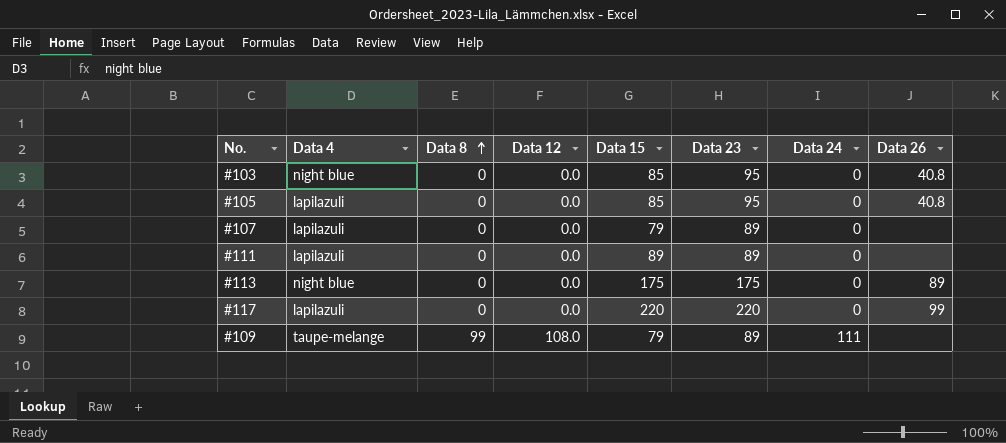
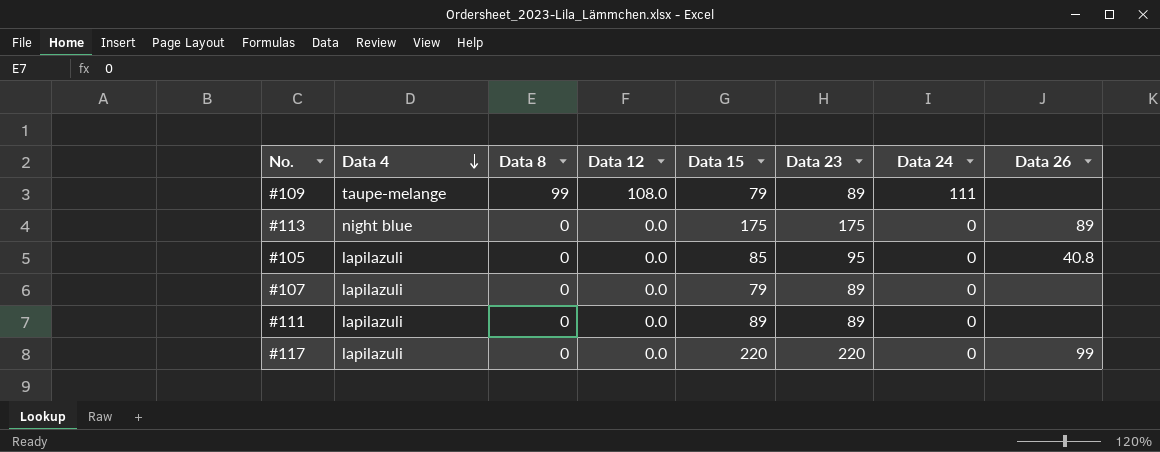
row order: Data 8 ascending -> Data 4 descending
row #103: night blue | 0 | 0.0 | 85 | 95 | 0 | 40.8 -> none

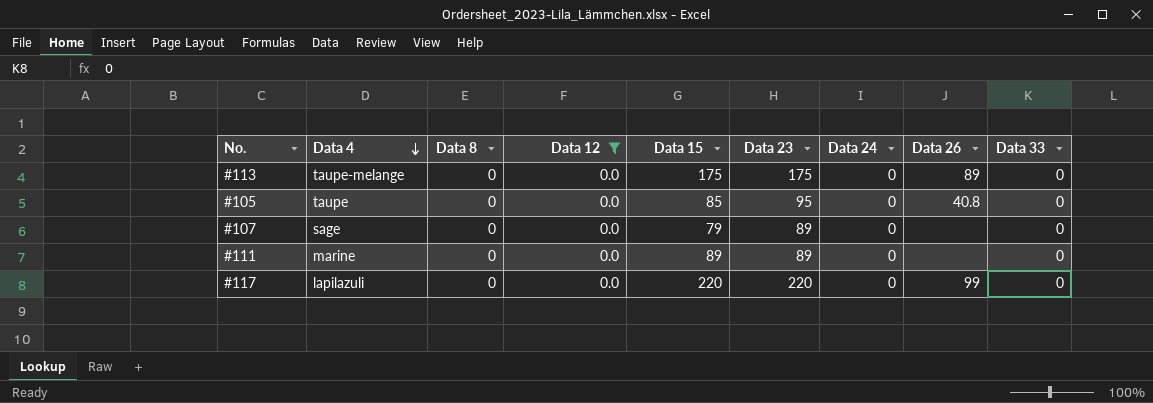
filter: none -> Data 12 = 0.0
column Data 33 | position: none -> 9
#113 | Data 4: night blue -> taupe-melange
#105 | Data 4: lapilazuli -> taupe
#107 | Data 4: lapilazuli -> sage
#111 | Data 4: lapilazuli -> marine

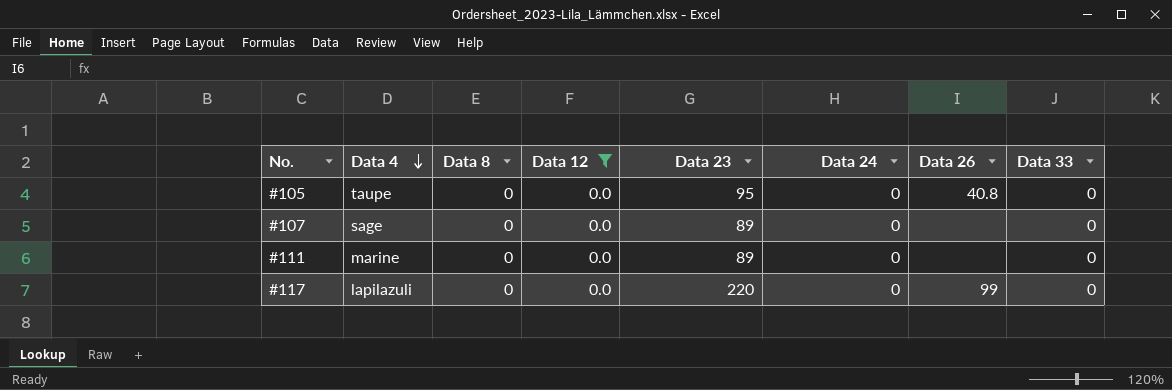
column Data 15 | position: 5 -> none
row #113: taupe-melange | 0 | 0.0 | 175 | 175 | 0 | 89 | 0 -> none

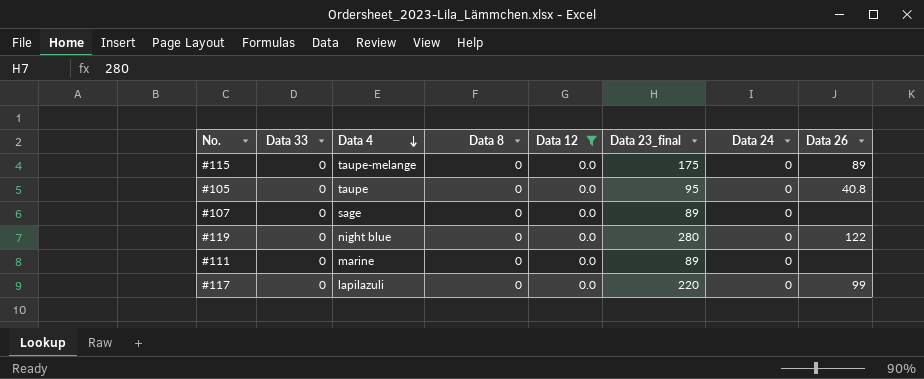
column Data 33 | position: 8 -> 2
column name: Data 23 -> Data 23_final
row #115: none -> 0 | taupe-melange | 0 | 0.0 | 175 | 0 | 89
row #119: none -> 0 | night blue | 0 | 0.0 | 280 | 0 | 122

